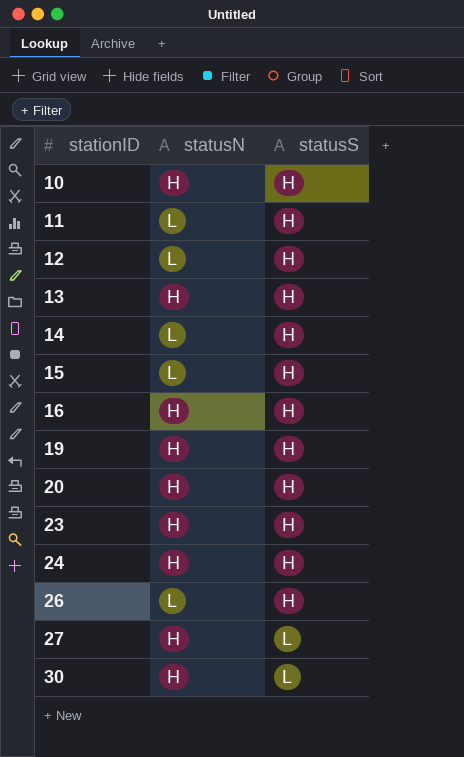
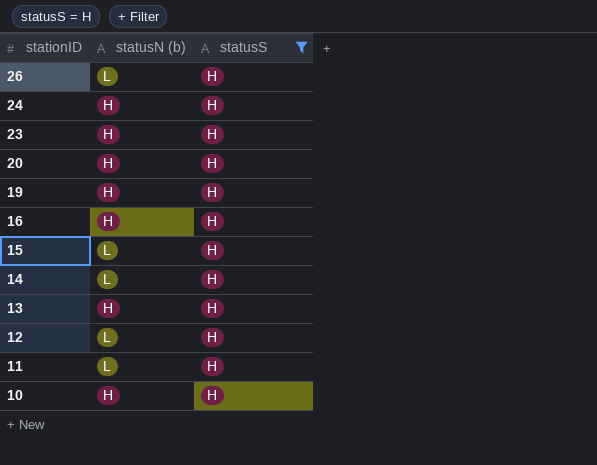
filter: none -> statusS = H
row order: stationID ascending -> stationID descending
column name: statusN -> statusN (b)

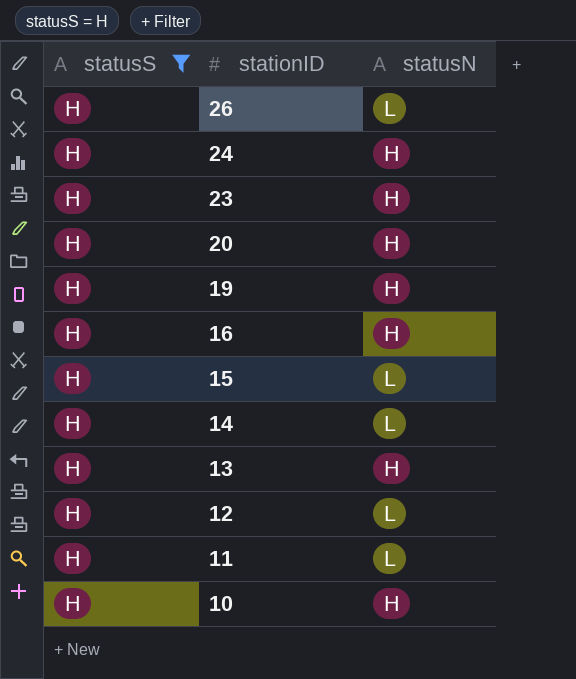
column statusS | position: 3 -> 1
column name: statusN (b) -> statusN

